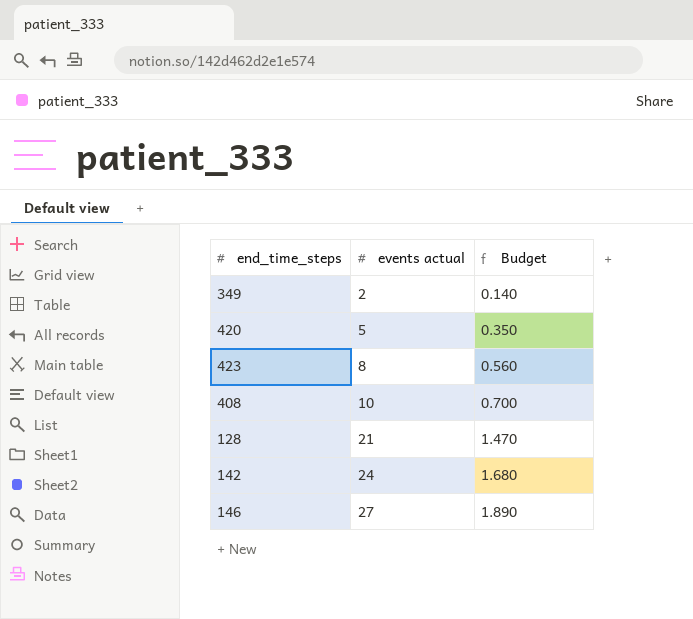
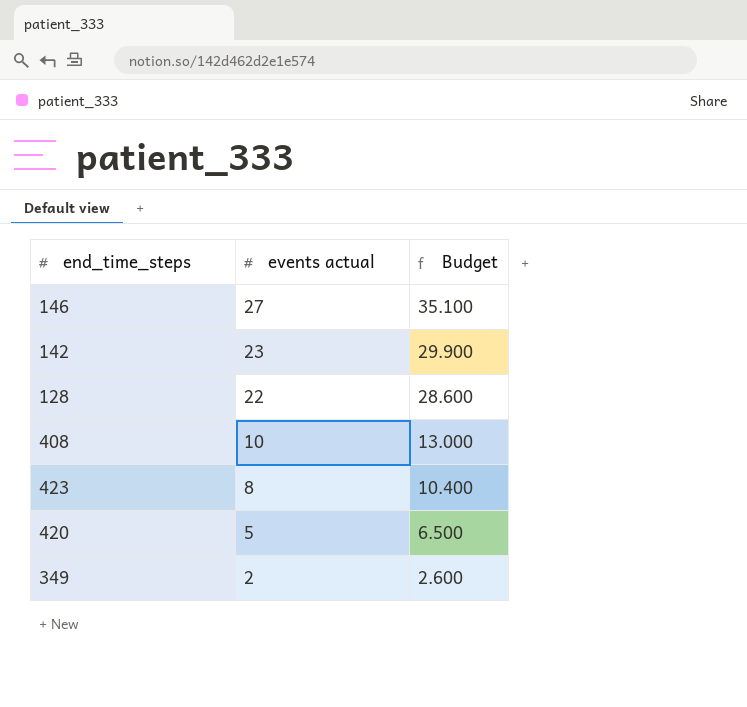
row order: events actual ascending -> events actual descending
column Budget | formula: [events actual] * 0.07 -> [events actual] * 1.3
142 | events actual: 24 -> 23
128 | events actual: 21 -> 22

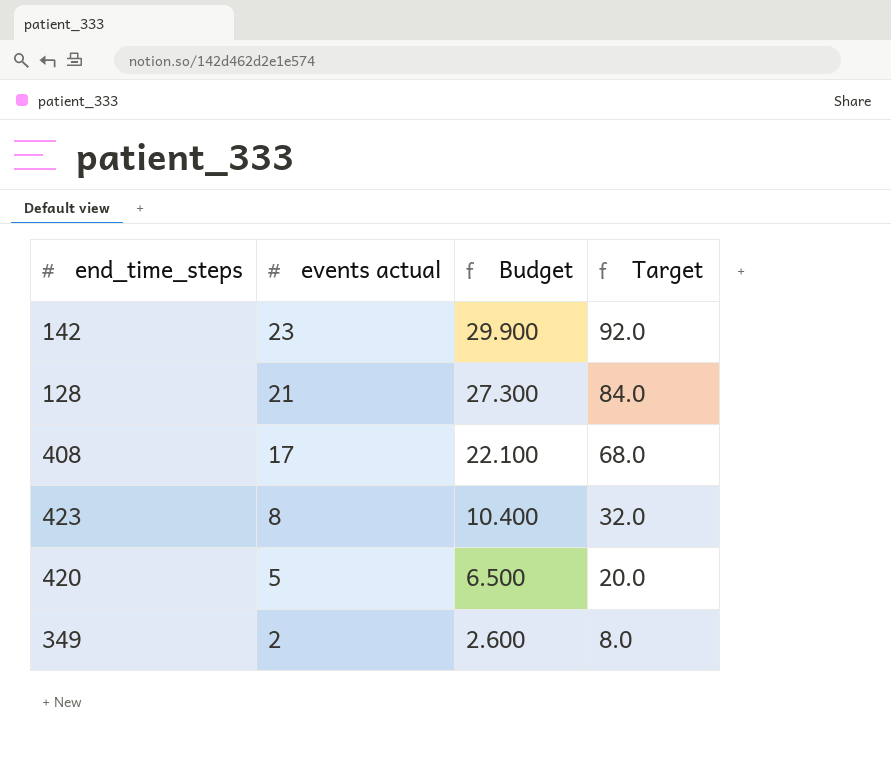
column Target | formula: none -> [events actual] * 4
row 146: 27 | 35.100 -> none
128 | events actual: 22 -> 21
128 | Budget: 28.600 -> 27.300
408 | events actual: 10 -> 17
408 | Budget: 13.000 -> 22.100

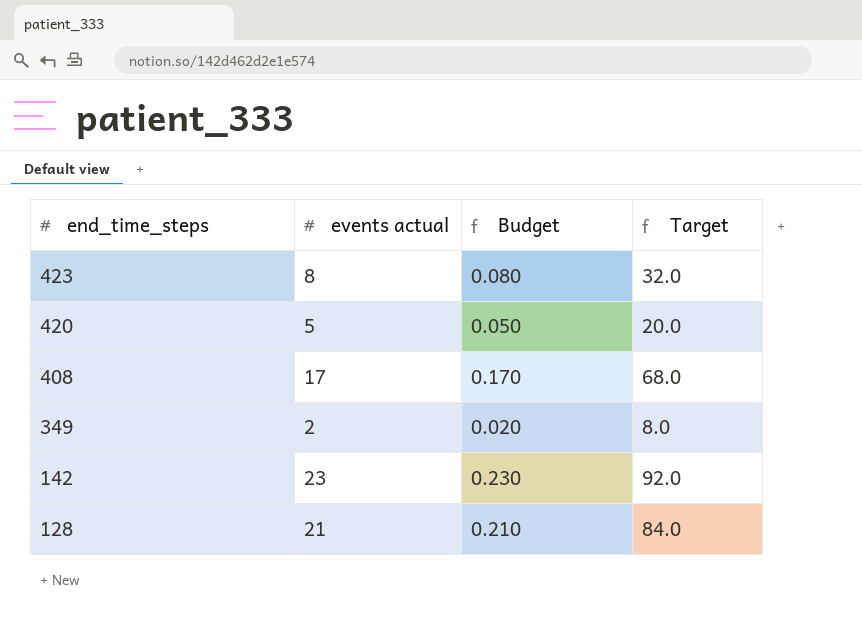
row order: events actual descending -> end_time_steps descending
column Budget | formula: [events actual] * 1.3 -> [events actual] * 0.01

